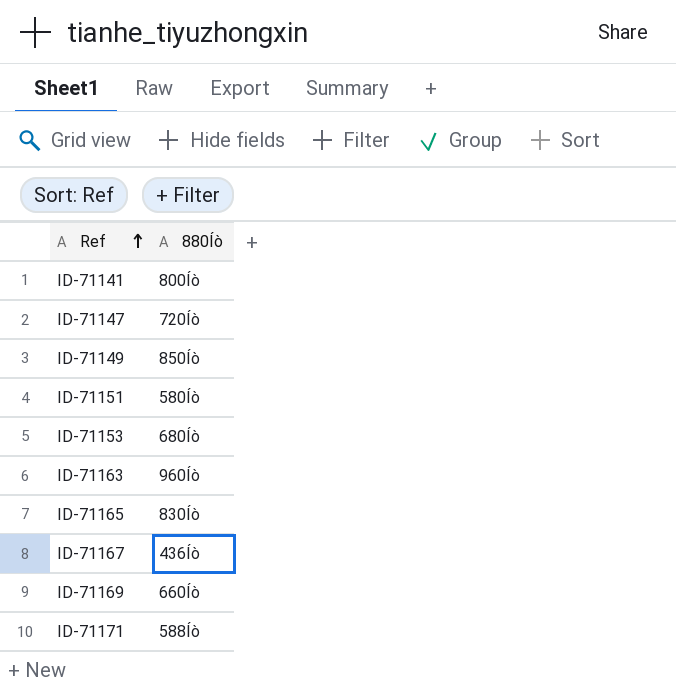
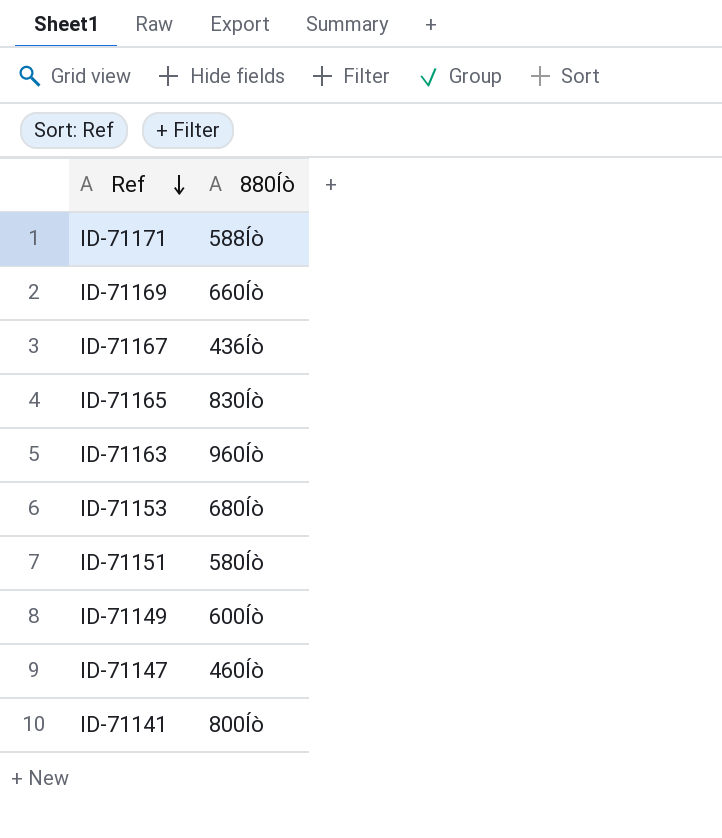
row order: Ref ascending -> Ref descending
ID-71149 | 880Íò: 850Íò -> 600Íò
ID-71147 | 880Íò: 720Íò -> 460Íò

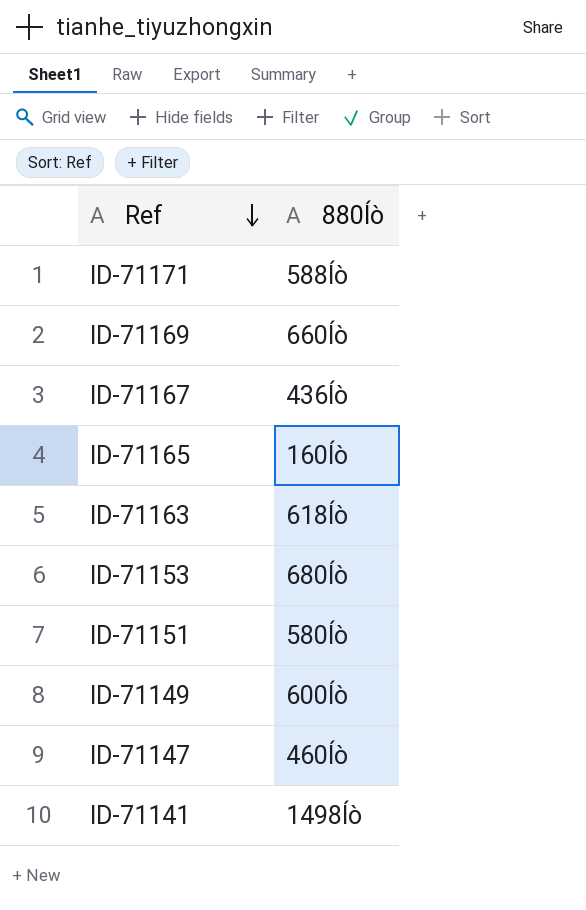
ID-71165 | 880Íò: 830Íò -> 160Íò
ID-71163 | 880Íò: 960Íò -> 618Íò
ID-71141 | 880Íò: 800Íò -> 1498Íò

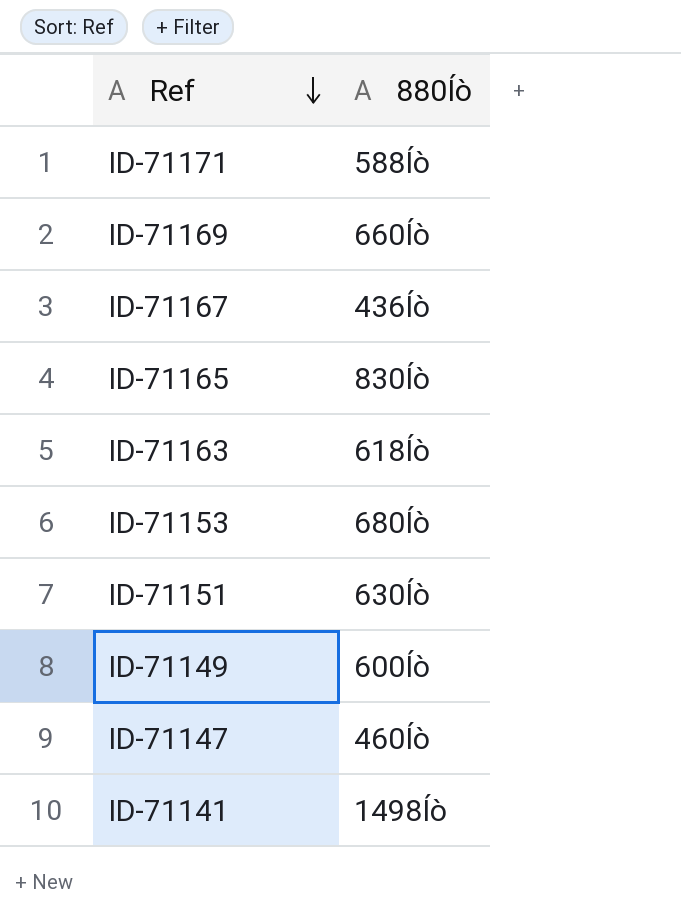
ID-71165 | 880Íò: 160Íò -> 830Íò
ID-71151 | 880Íò: 580Íò -> 630Íò

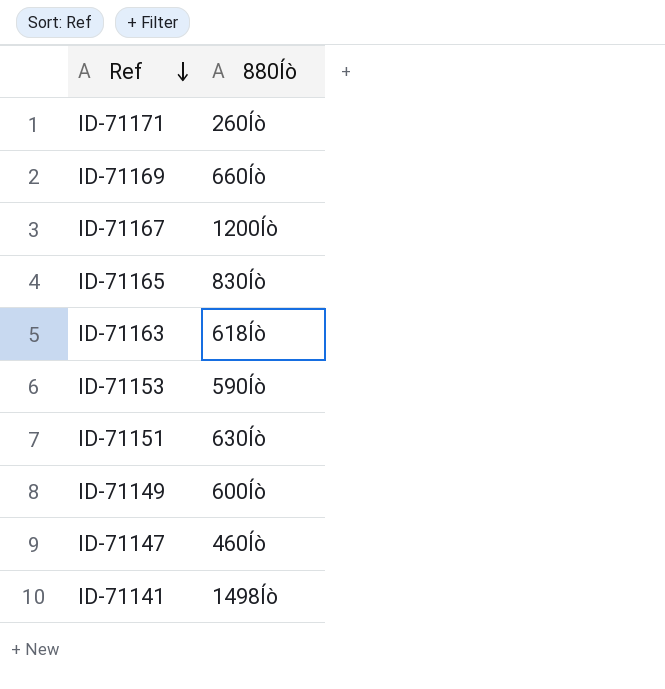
ID-71171 | 880Íò: 588Íò -> 260Íò
ID-71167 | 880Íò: 436Íò -> 1200Íò
ID-71153 | 880Íò: 680Íò -> 590Íò

